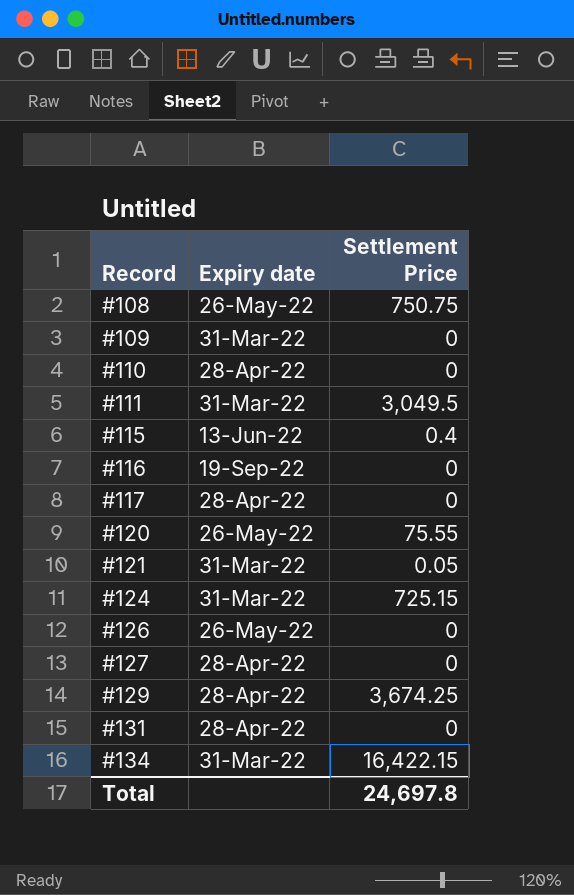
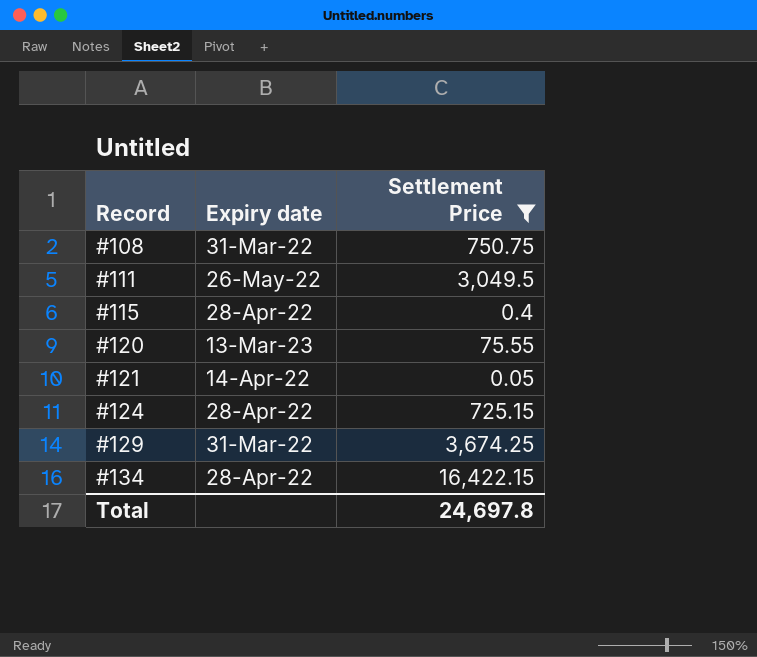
filter: none -> Settlement Price != 0
#108 | Expiry date: 26-May-22 -> 31-Mar-22
#111 | Expiry date: 31-Mar-22 -> 26-May-22
#115 | Expiry date: 13-Jun-22 -> 28-Apr-22
#120 | Expiry date: 26-May-22 -> 13-Mar-23
#121 | Expiry date: 31-Mar-22 -> 14-Apr-22
#124 | Expiry date: 31-Mar-22 -> 28-Apr-22
#129 | Expiry date: 28-Apr-22 -> 31-Mar-22
#134 | Expiry date: 31-Mar-22 -> 28-Apr-22

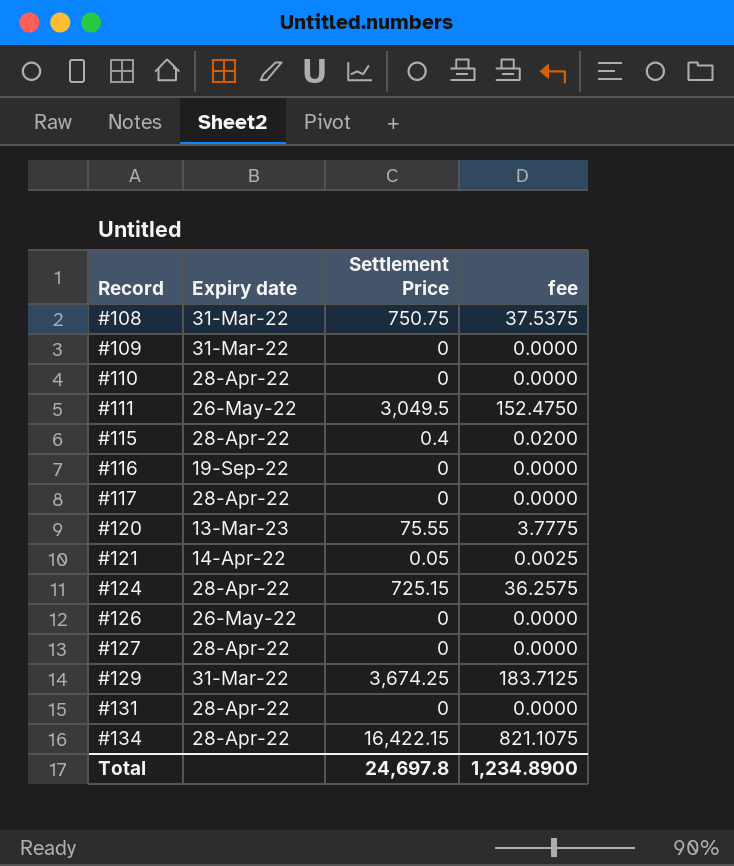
filter: Settlement Price != 0 -> none
column fee | formula: none -> [Settlement Price] * 0.05

